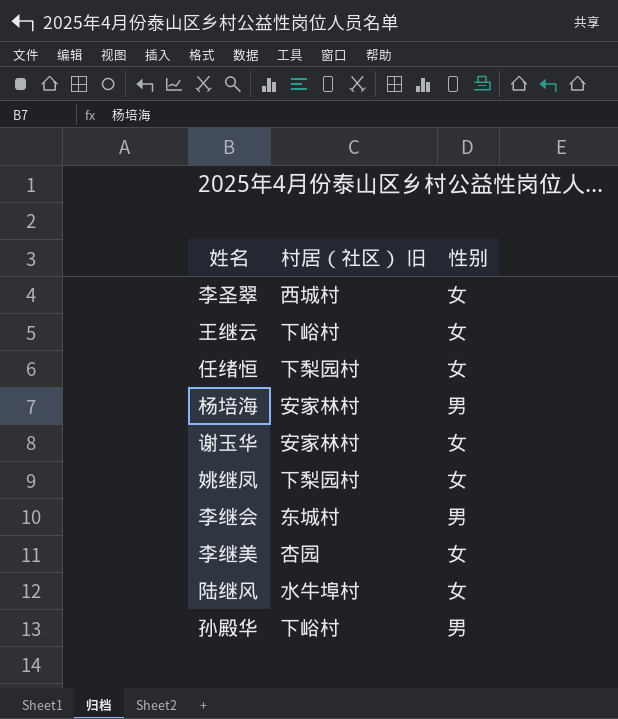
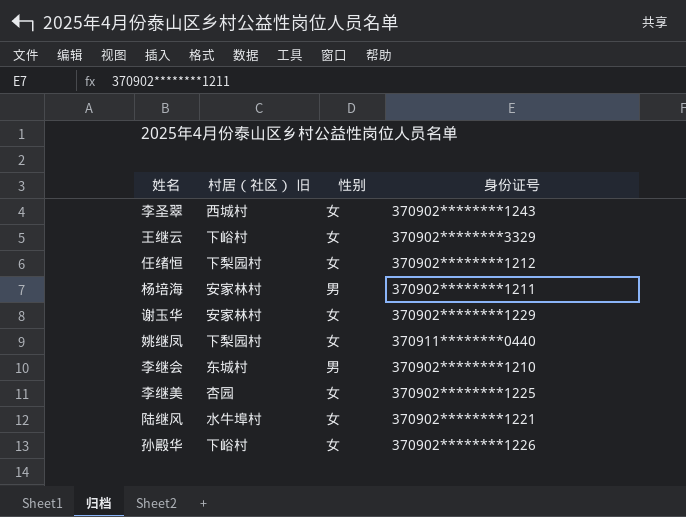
column 身份证号 | position: none -> 4
孙殿华 | 性别: 男 -> 女

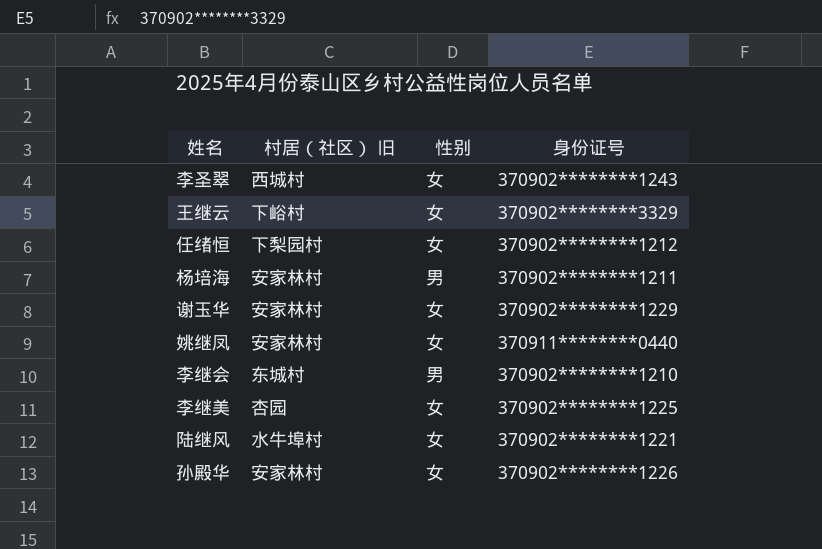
姚继凤 | 村居（社区） 旧: 下梨园村 -> 安家林村
孙殿华 | 村居（社区） 旧: 下峪村 -> 安家林村

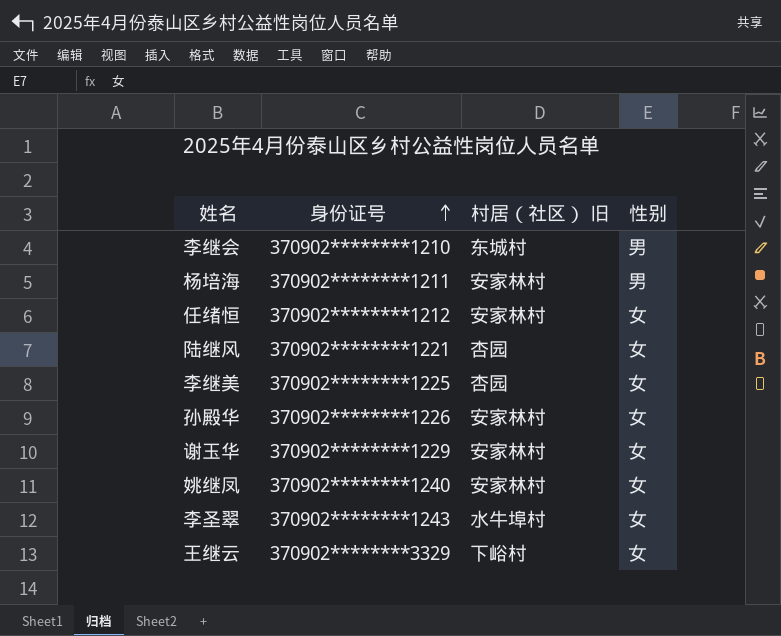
row order: none -> 身份证号 ascending
column 身份证号 | position: 4 -> 2
任绪恒 | 村居（社区） 旧: 下梨园村 -> 安家林村
陆继风 | 村居（社区） 旧: 水牛埠村 -> 杏园
姚继凤 | 身份证号: 370911********0440 -> 370902********1240
李圣翠 | 村居（社区） 旧: 西城村 -> 水牛埠村

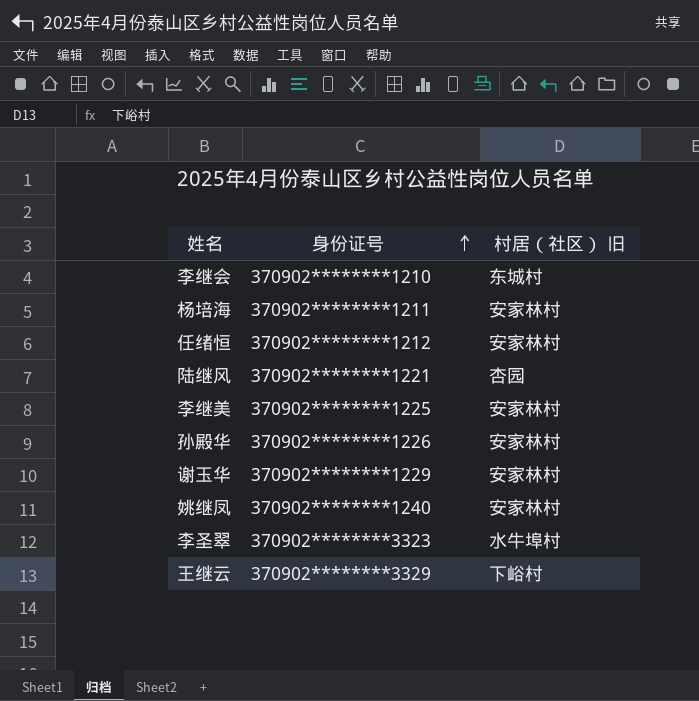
column 性别 | position: 4 -> none
李继美 | 村居（社区） 旧: 杏园 -> 安家林村
李圣翠 | 身份证号: 370902********1243 -> 370902********3323

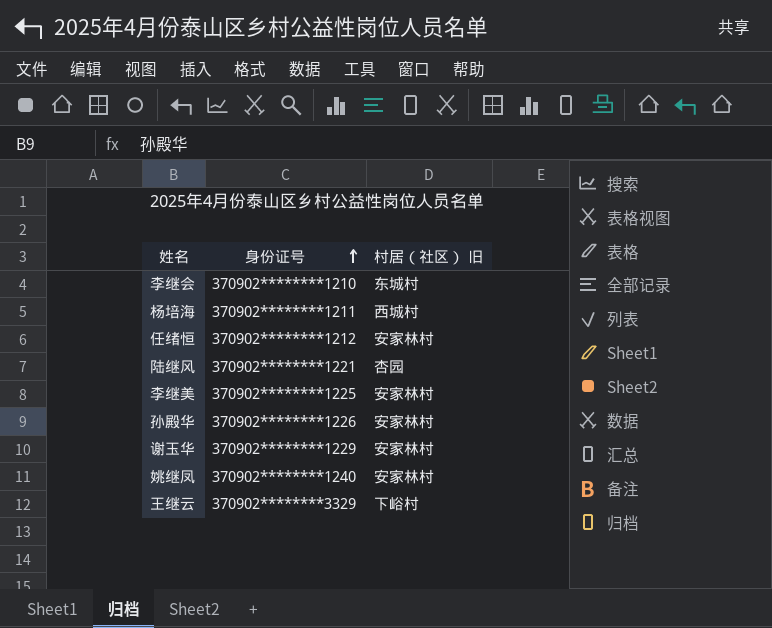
row 李圣翠: 370902********3323 | 水牛埠村 -> none
杨培海 | 村居（社区） 旧: 安家林村 -> 西城村

